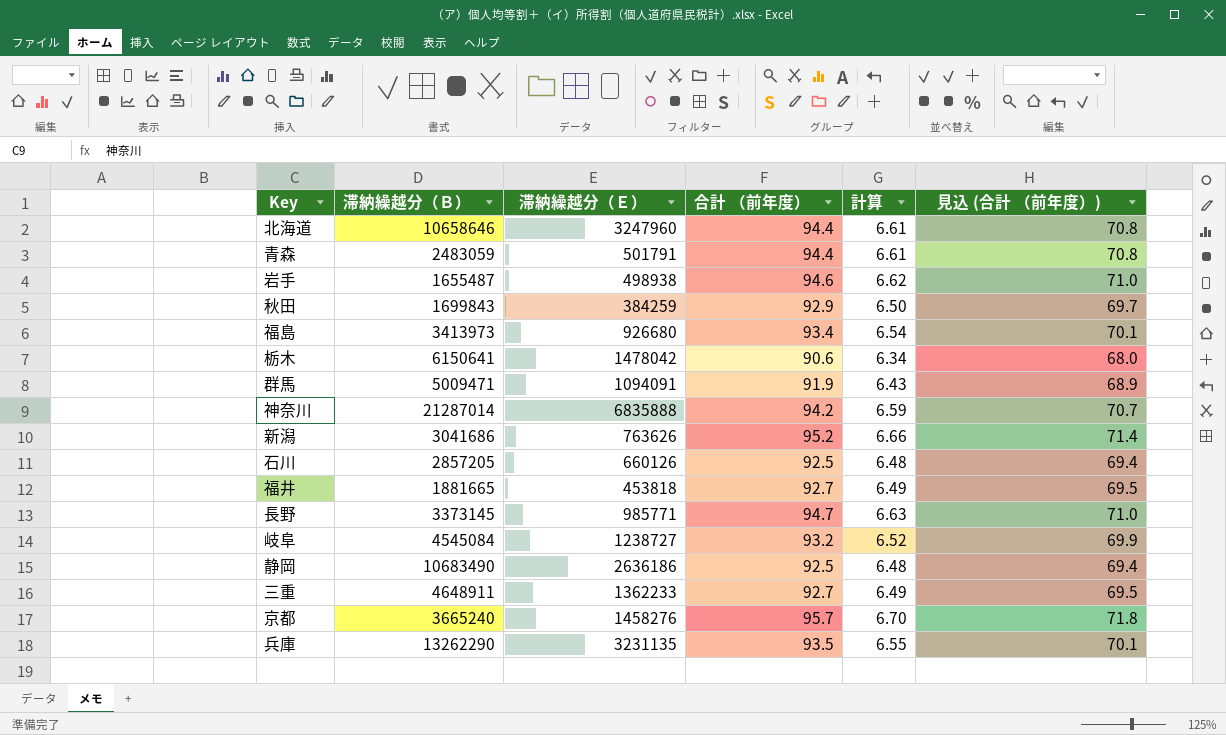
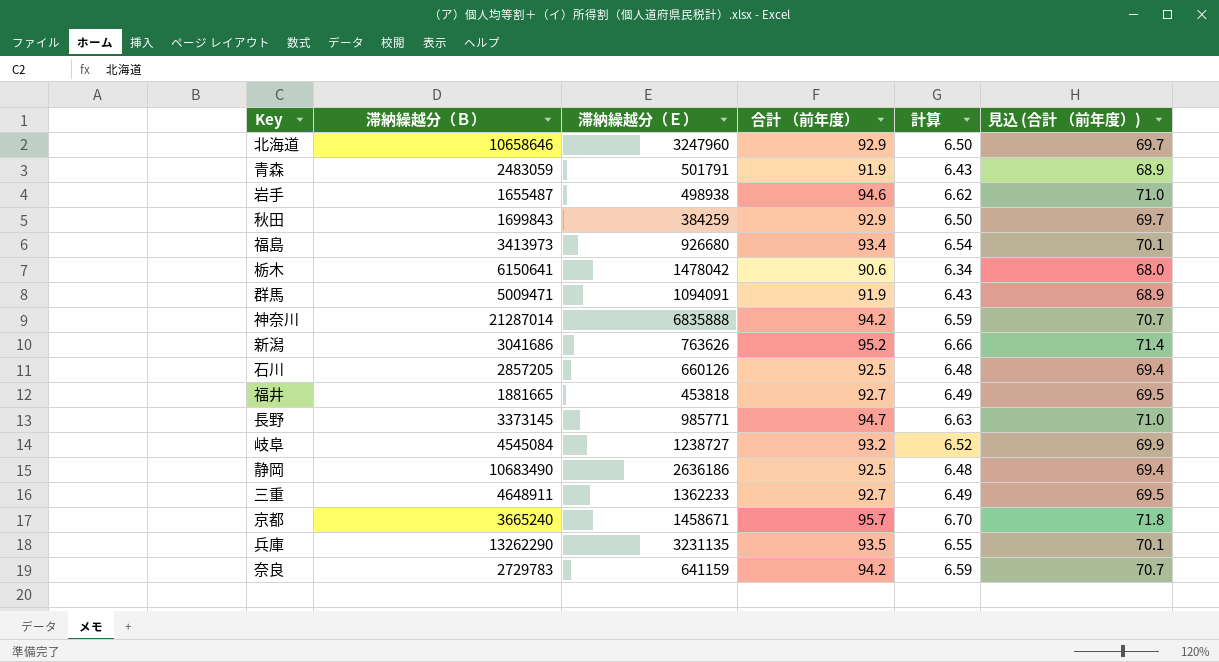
北海道 | 合計 （前年度）: 94.4 -> 92.9
北海道 | 計算: 6.61 -> 6.50
北海道 | 見込 (合計 （前年度）): 70.8 -> 69.7
青森 | 合計 （前年度）: 94.4 -> 91.9
青森 | 計算: 6.61 -> 6.43
青森 | 見込 (合計 （前年度）): 70.8 -> 68.9
京都 | 滞納繰越分（Ｅ）: 1458276 -> 1458671
row 奈良: none -> 2729783 | 641159 | 94.2 | 6.59 | 70.7

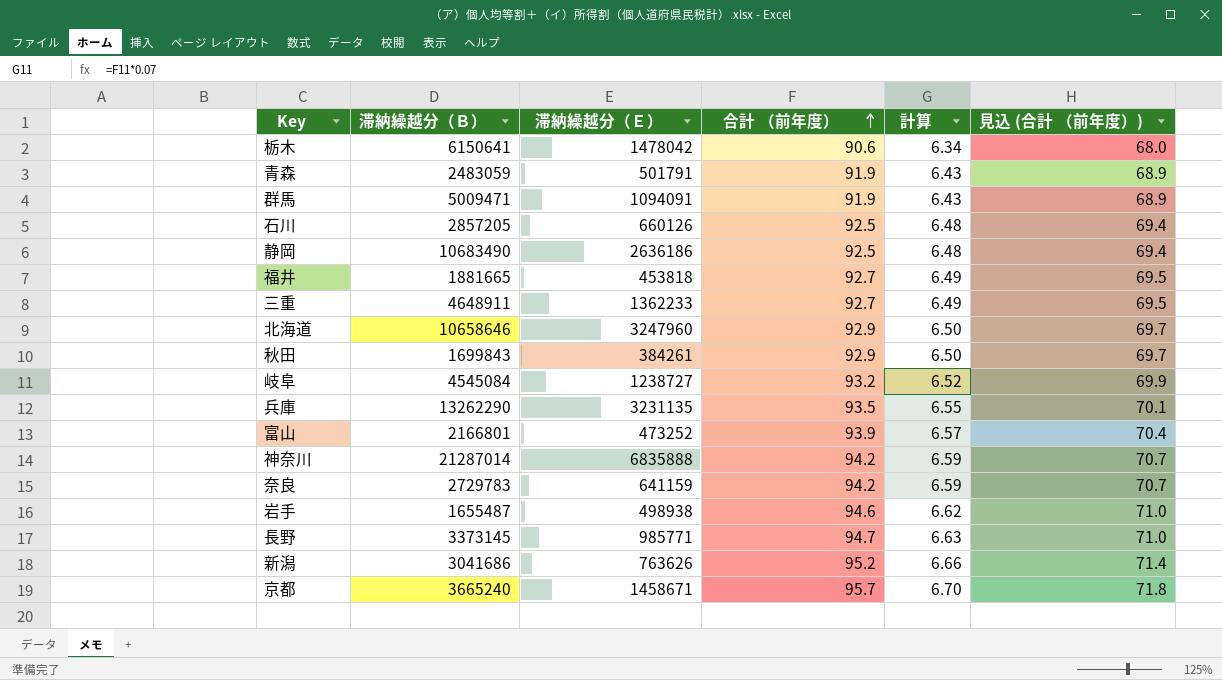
row order: none -> 合計 （前年度） ascending
row 福島: 3413973 | 926680 | 93.4 | 6.54 | 70.1 -> none
秋田 | 滞納繰越分（Ｅ）: 384259 -> 384261
row 富山: none -> 2166801 | 473252 | 93.9 | 6.57 | 70.4

